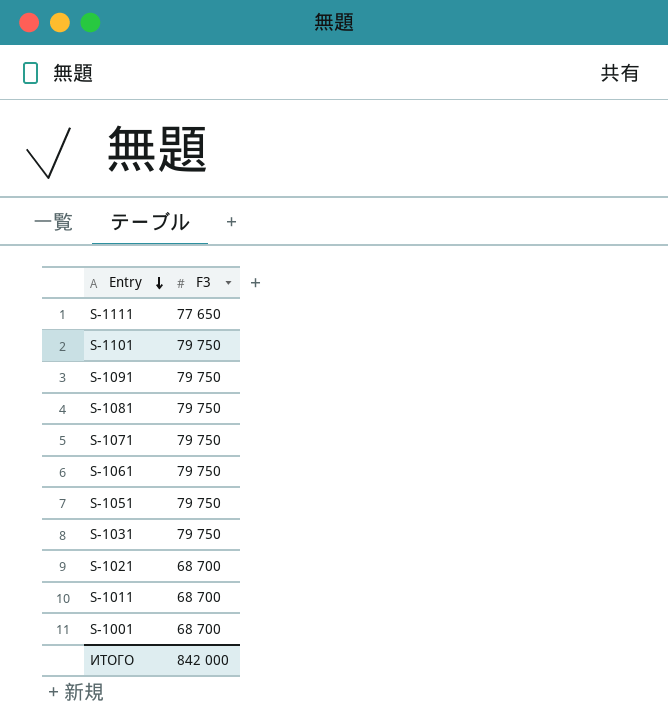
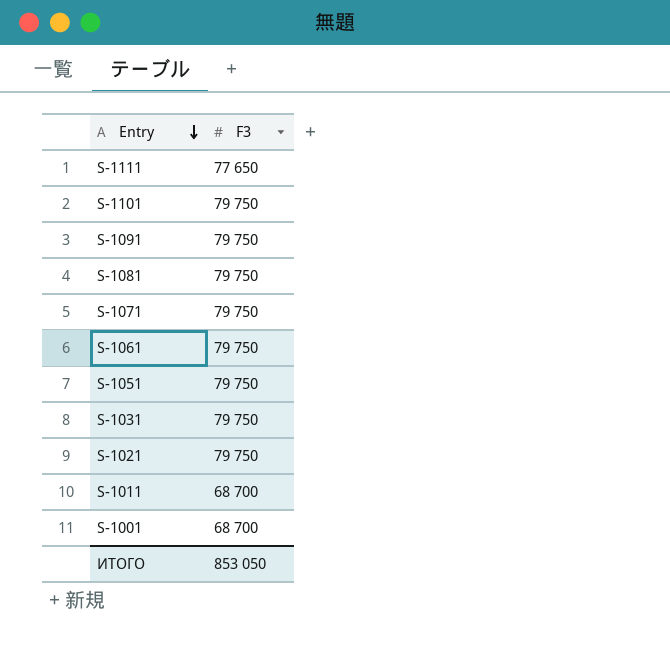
S-1021 | F3: 68 700 -> 79 750
ИТОГО | F3: 842 000 -> 853 050

